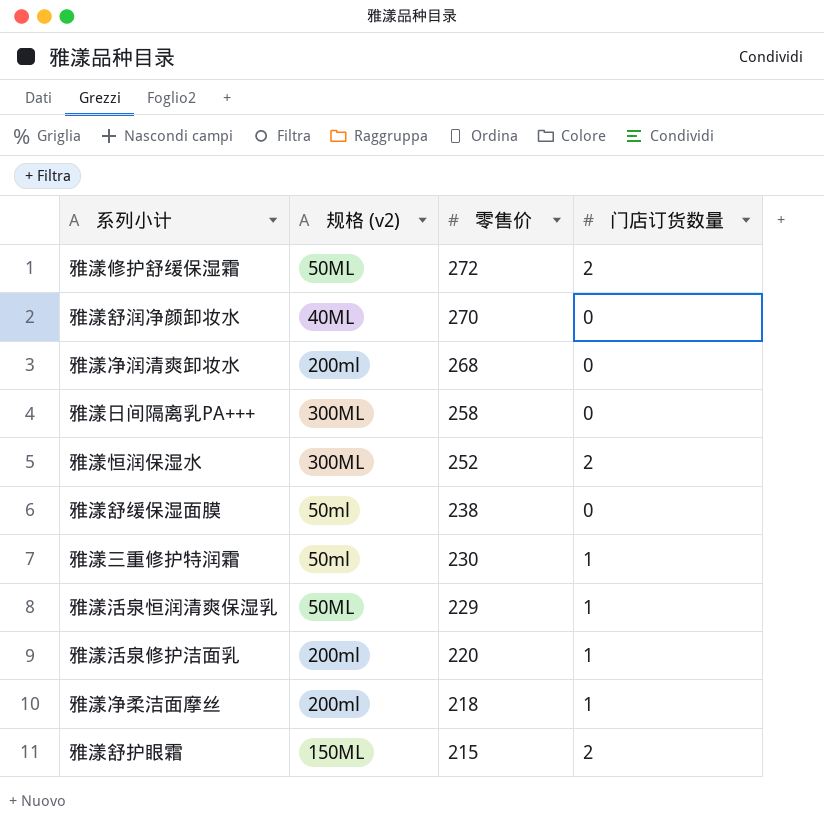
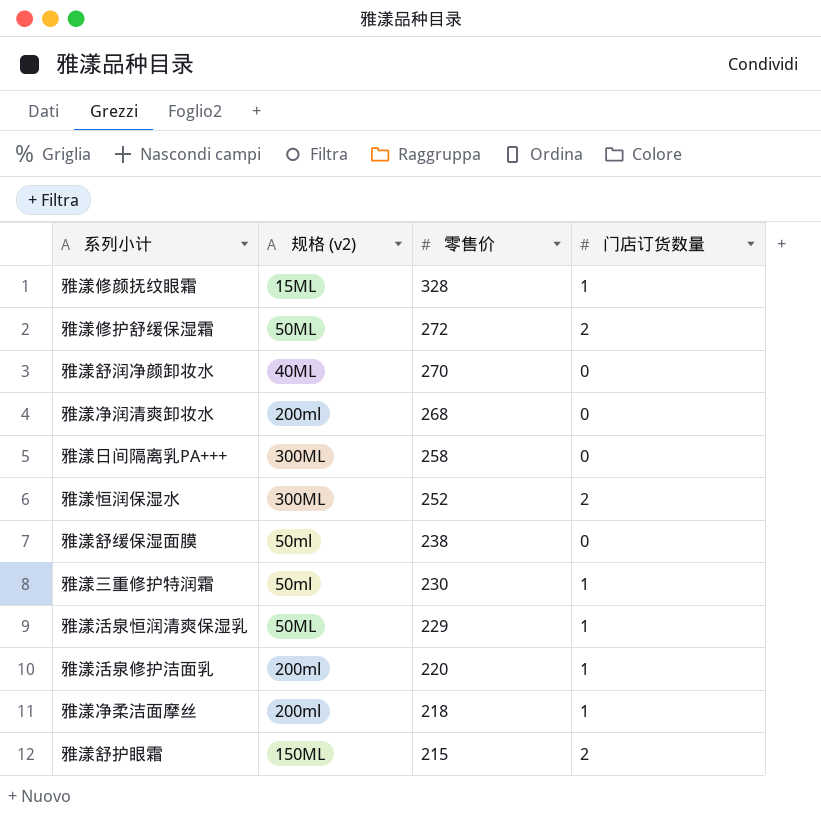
row 雅漾修颜抚纹眼霜: none -> 15ML | 328 | 1

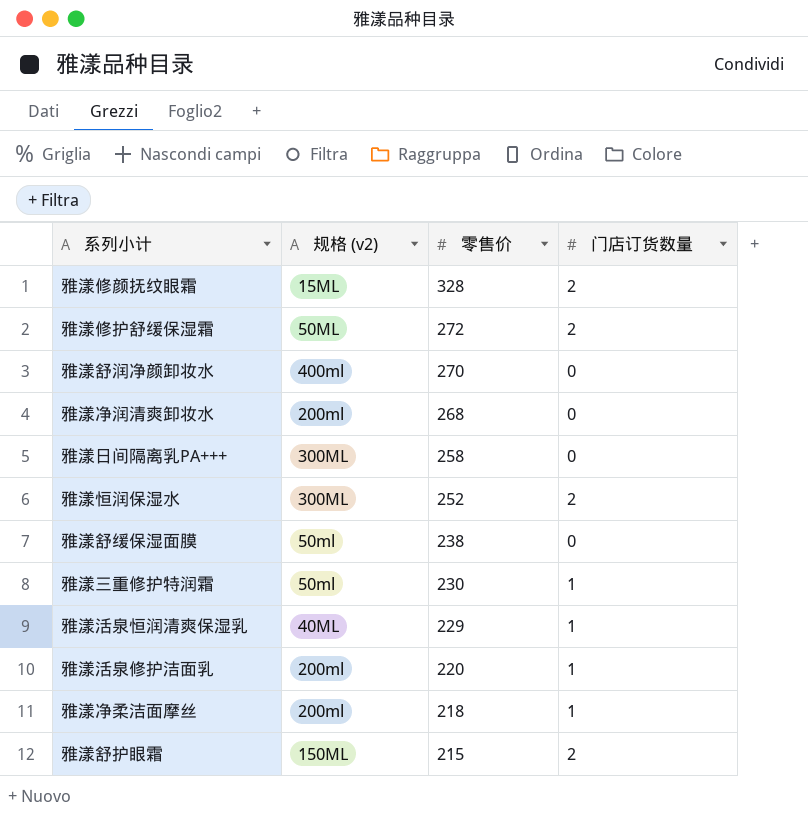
雅漾修颜抚纹眼霜 | 门店订货数量: 1 -> 2
雅漾舒润净颜卸妆水 | 规格 (v2): 40ML -> 400ml
雅漾活泉恒润清爽保湿乳 | 规格 (v2): 50ML -> 40ML

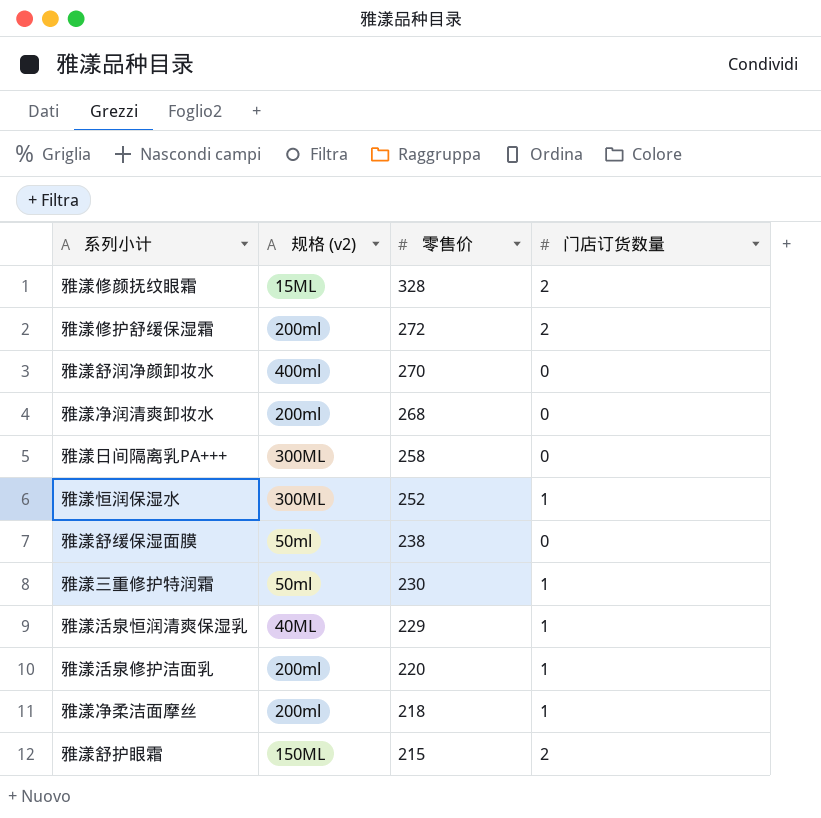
雅漾修护舒缓保湿霜 | 规格 (v2): 50ML -> 200ml
雅漾恒润保湿水 | 门店订货数量: 2 -> 1

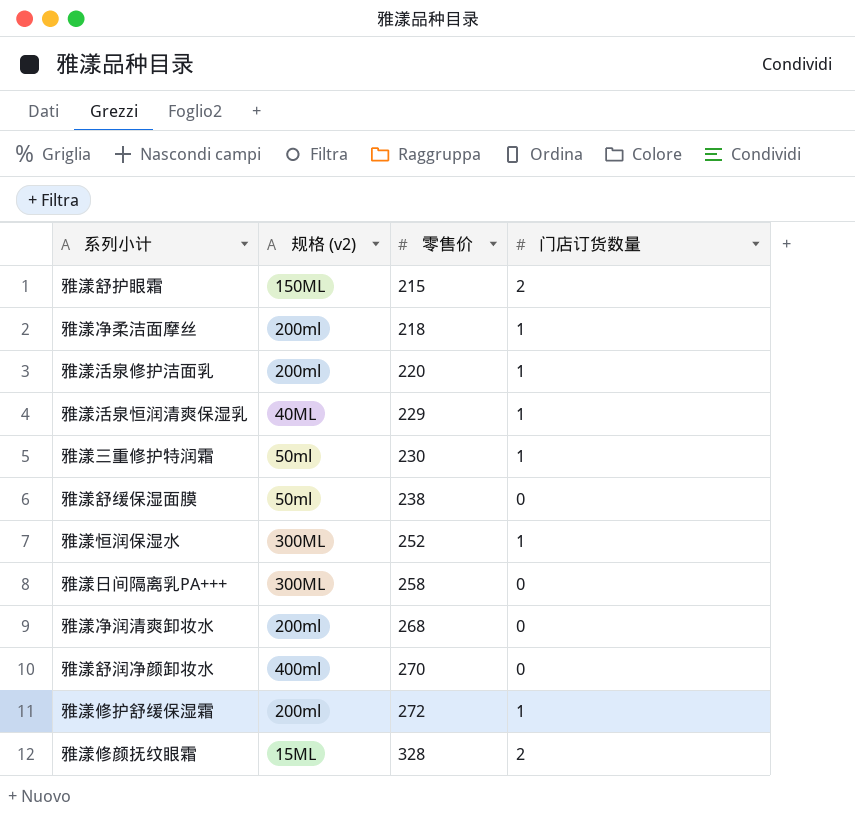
row order: 零售价 descending -> 零售价 ascending
雅漾修护舒缓保湿霜 | 门店订货数量: 2 -> 1

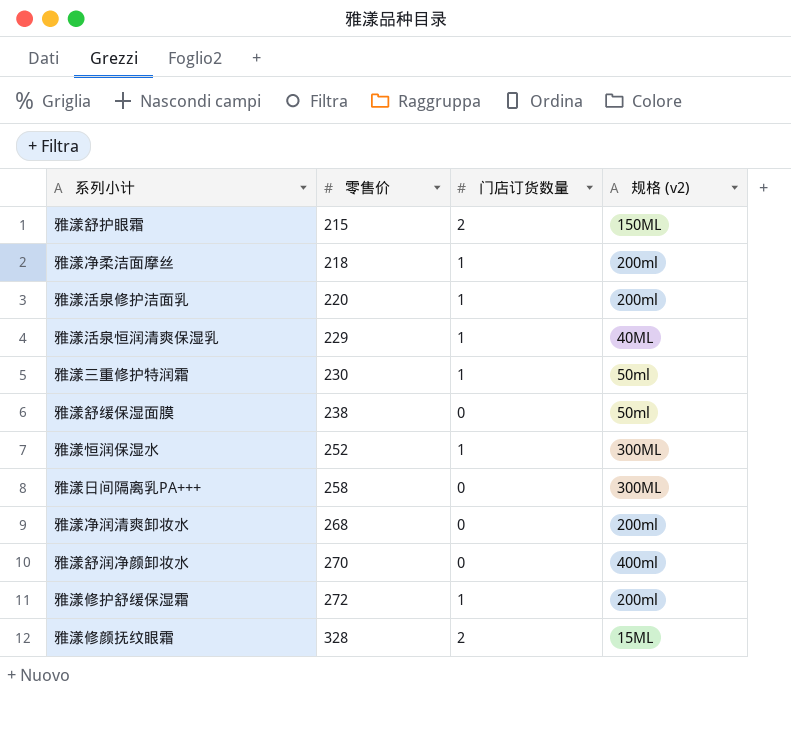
column 规格 (v2) | position: 2 -> 4

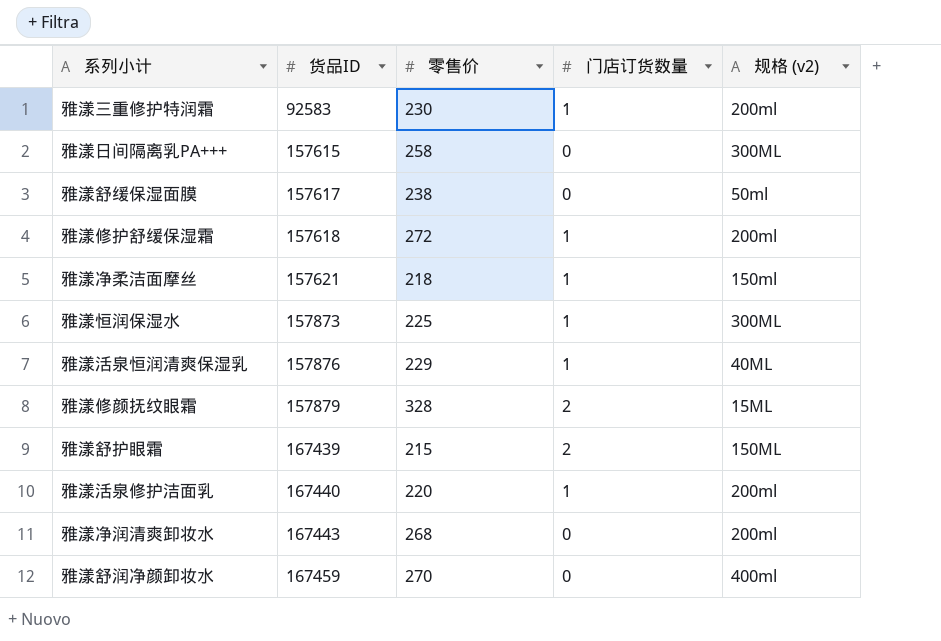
row order: 零售价 ascending -> 货品ID ascending
column 货品ID | position: none -> 2
雅漾三重修护特润霜 | 规格 (v2): 50ml -> 200ml
雅漾净柔洁面摩丝 | 规格 (v2): 200ml -> 150ml
雅漾恒润保湿水 | 零售价: 252 -> 225

